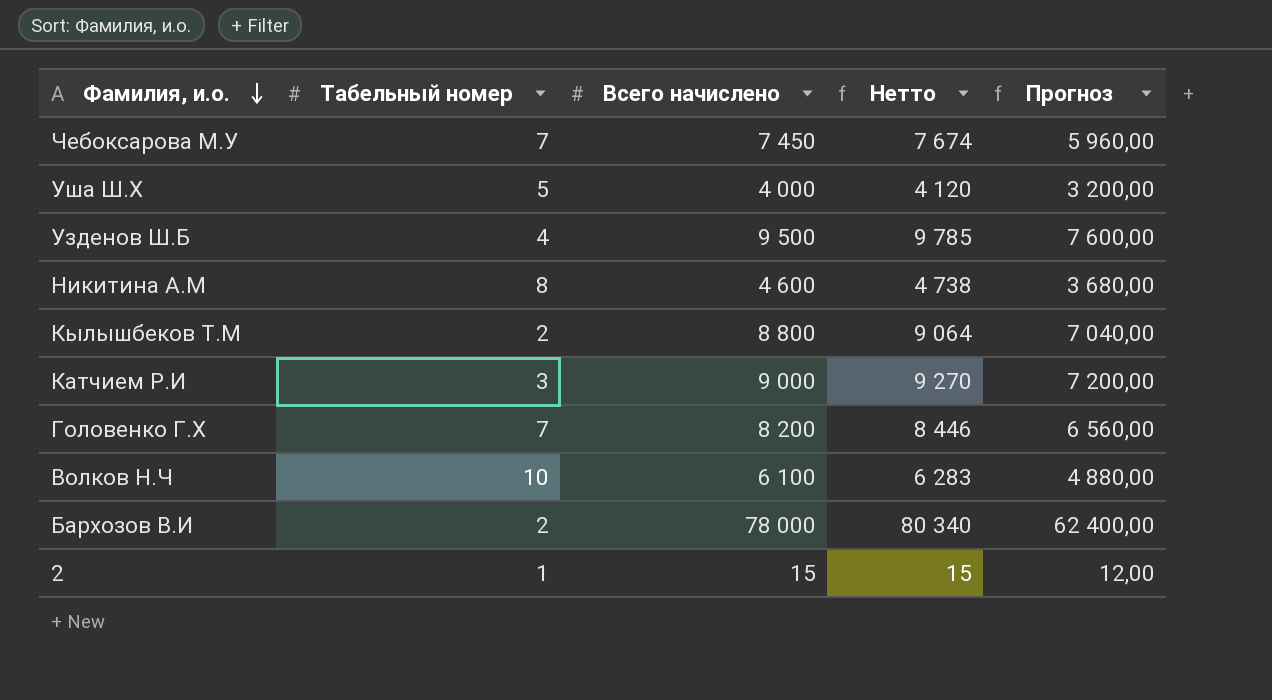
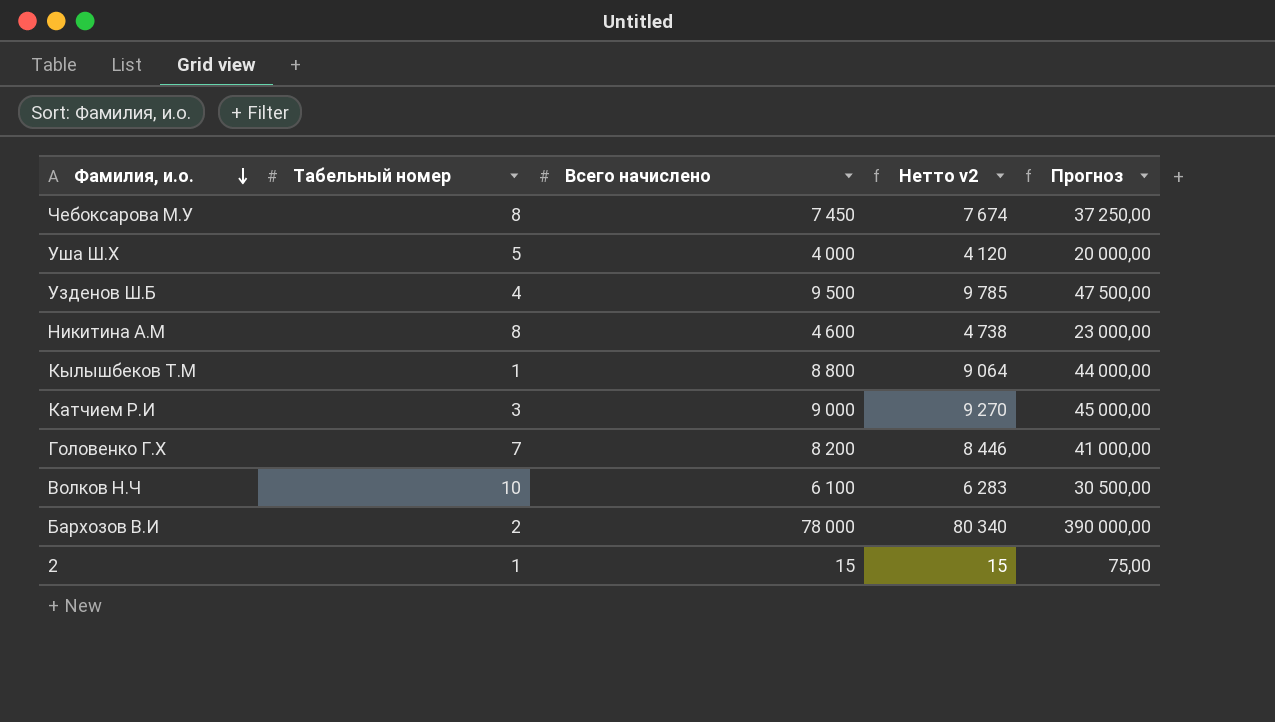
column name: Нетто -> Нетто v2
column Прогноз | formula: [Всего начислено] * 0,8 -> [Всего начислено] * 5
Чебоксарова М.У | Табельный номер: 7 -> 8
Кылышбеков Т.М | Табельный номер: 2 -> 1

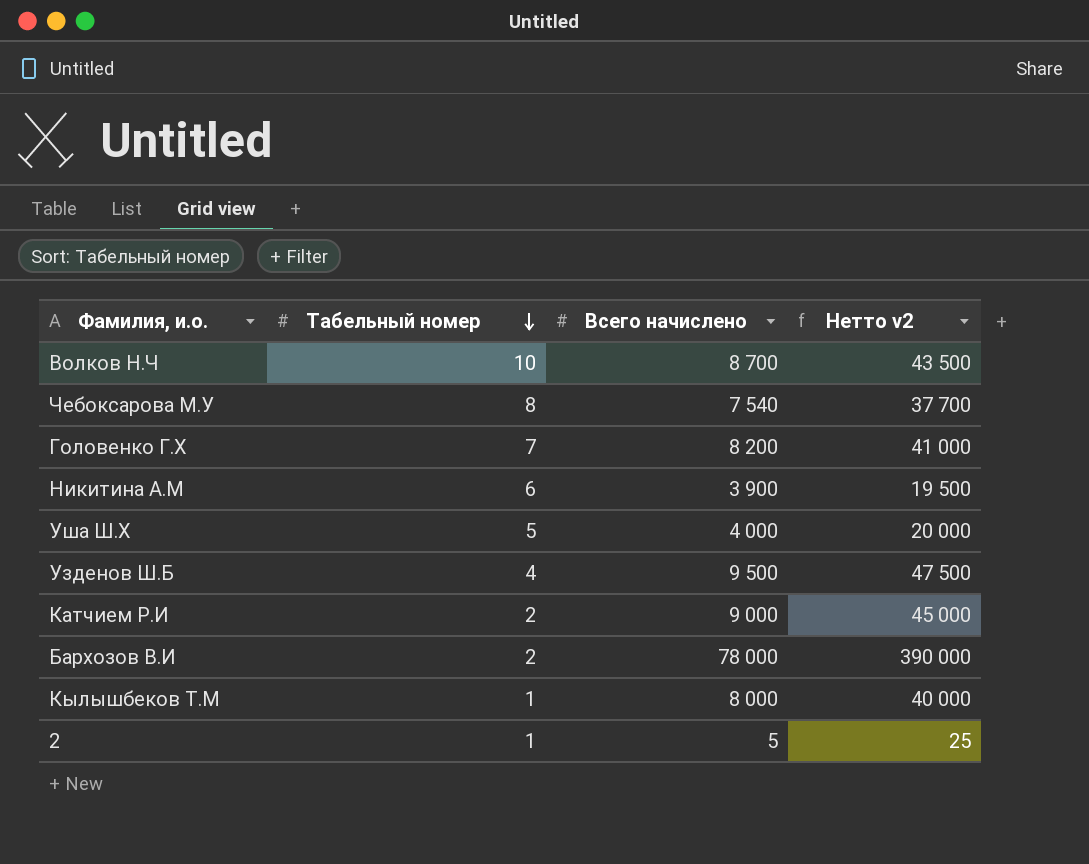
row order: Фамилия, и.о. descending -> Табельный номер descending
column Прогноз | formula: [Всего начислено] * 5 -> none
column Нетто v2 | formula: [Всего начислено] * 1,03 -> [Всего начислено] * 5
Волков Н.Ч | Всего начислено: 6 100 -> 8 700
Чебоксарова М.У | Всего начислено: 7 450 -> 7 540
Никитина А.М | Табельный номер: 8 -> 6
Никитина А.М | Всего начислено: 4 600 -> 3 900
Катчием Р.И | Табельный номер: 3 -> 2
Кылышбеков Т.М | Всего начислено: 8 800 -> 8 000
2 | Всего начислено: 15 -> 5

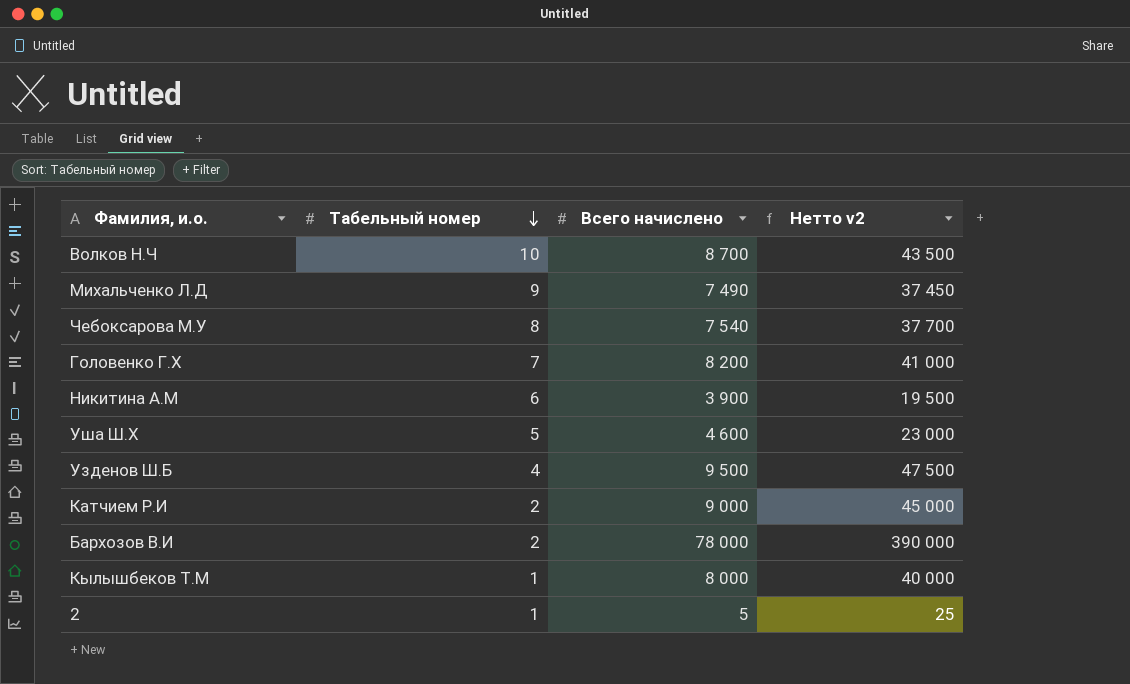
row Михальченко Л.Д: none -> 9 | 7 490 | 37 450
Уша Ш.Х | Всего начислено: 4 000 -> 4 600
Уша Ш.Х | Нетто v2: 20 000 -> 23 000

